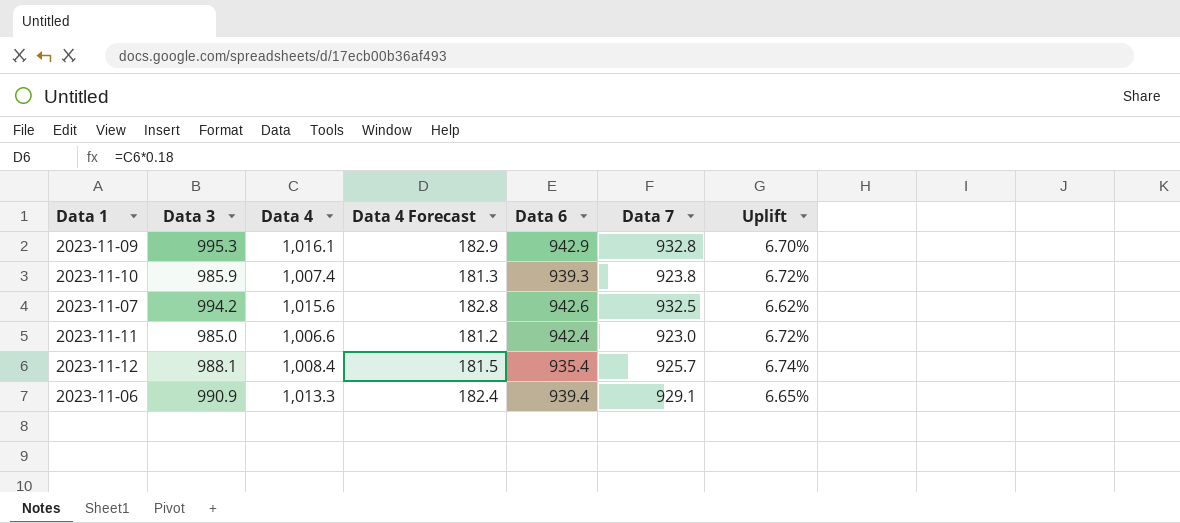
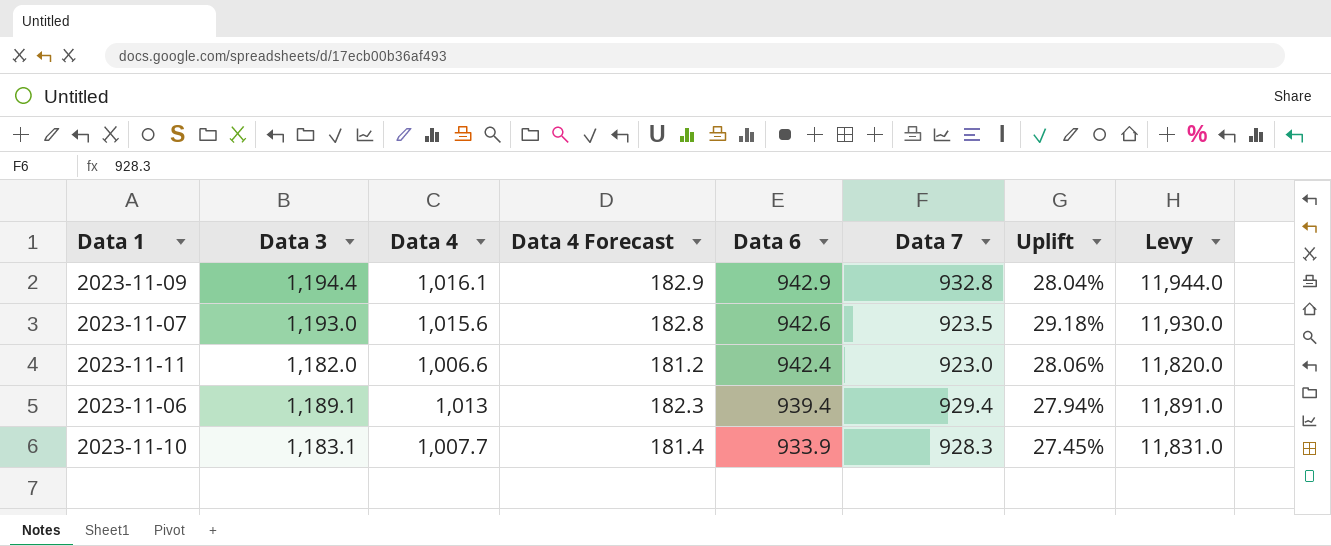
row order: none -> Data 6 descending
column Levy | formula: none -> [Data 3] * 10
row 2023-11-12: 988.1 | 1,008.4 | 181.5 | 935.4 | 925.7 | 6.74% -> none
2023-11-09 | Data 3: 995.3 -> 1,194.4
2023-11-09 | Uplift: 6.70% -> 28.04%
2023-11-07 | Data 3: 994.2 -> 1,193.0
2023-11-07 | Data 7: 932.5 -> 923.5
2023-11-07 | Uplift: 6.62% -> 29.18%
2023-11-11 | Data 3: 985.0 -> 1,182.0
2023-11-11 | Uplift: 6.72% -> 28.06%
2023-11-06 | Data 3: 990.9 -> 1,189.1
2023-11-06 | Data 4: 1,013.3 -> 1,013
2023-11-06 | Data 4 Forecast: 182.4 -> 182.3
2023-11-06 | Data 7: 929.1 -> 929.4
2023-11-06 | Uplift: 6.65% -> 27.94%
2023-11-10 | Data 3: 985.9 -> 1,183.1
2023-11-10 | Data 4: 1,007.4 -> 1,007.7
2023-11-10 | Data 4 Forecast: 181.3 -> 181.4
2023-11-10 | Data 6: 939.3 -> 933.9
2023-11-10 | Data 7: 923.8 -> 928.3
2023-11-10 | Uplift: 6.72% -> 27.45%

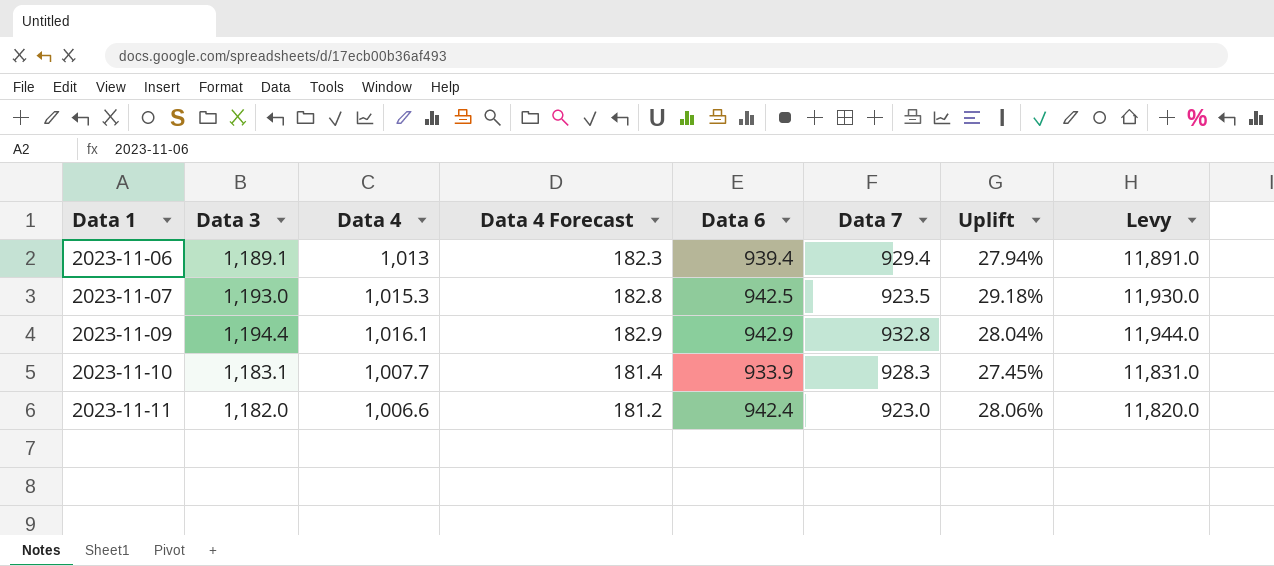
row order: Data 6 descending -> Data 1 ascending
2023-11-07 | Data 4: 1,015.6 -> 1,015.3
2023-11-07 | Data 6: 942.6 -> 942.5

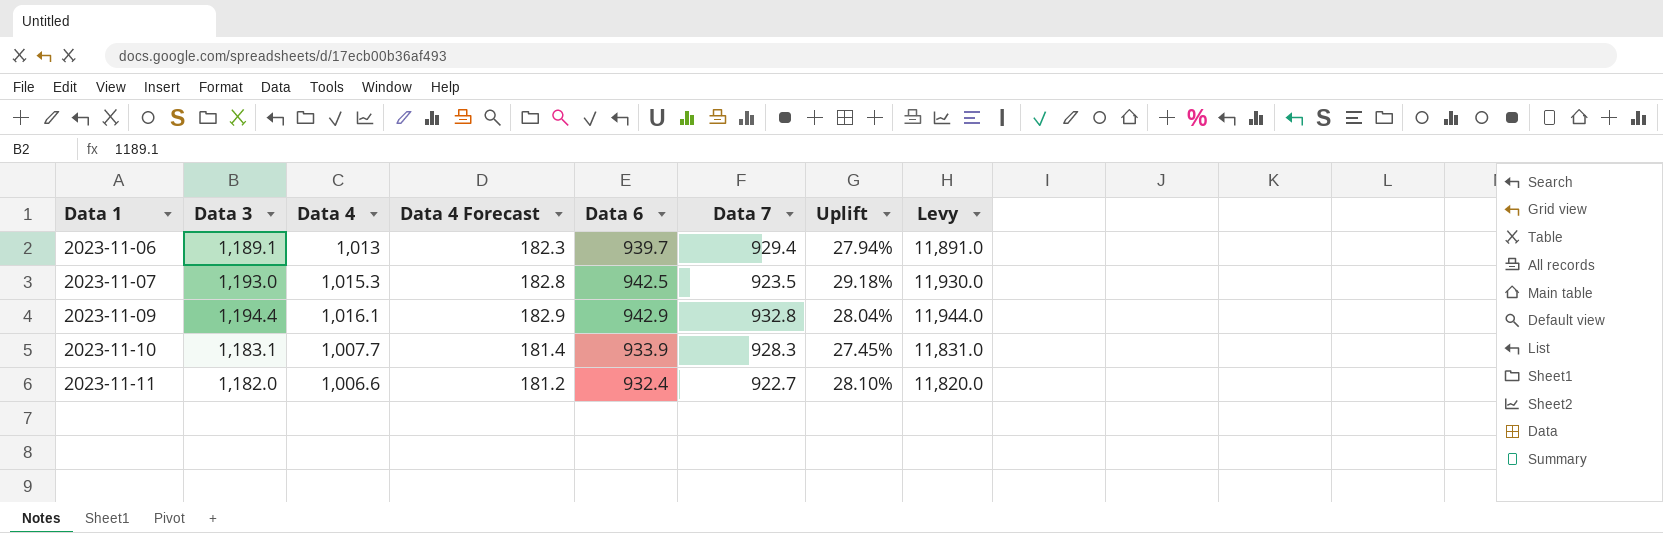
2023-11-06 | Data 6: 939.4 -> 939.7
2023-11-11 | Data 6: 942.4 -> 932.4
2023-11-11 | Data 7: 923.0 -> 922.7
2023-11-11 | Uplift: 28.06% -> 28.10%

